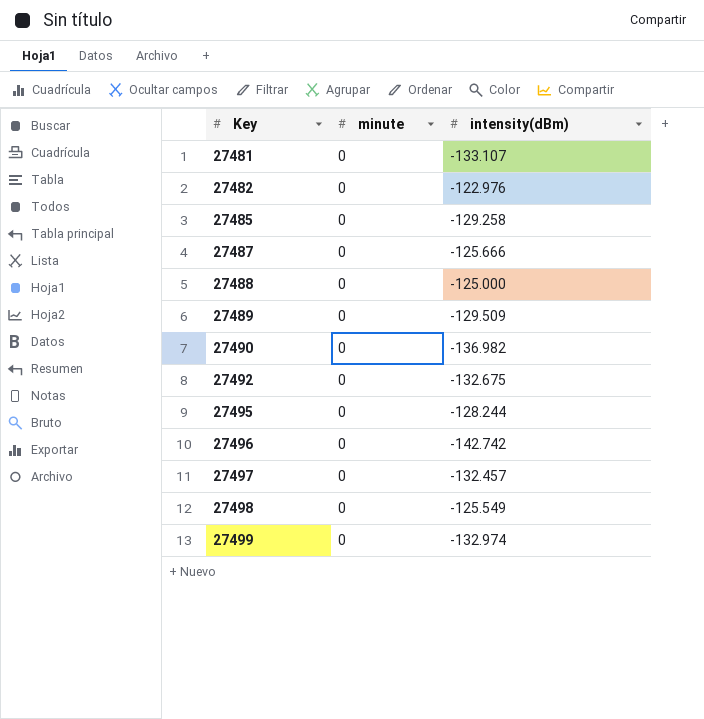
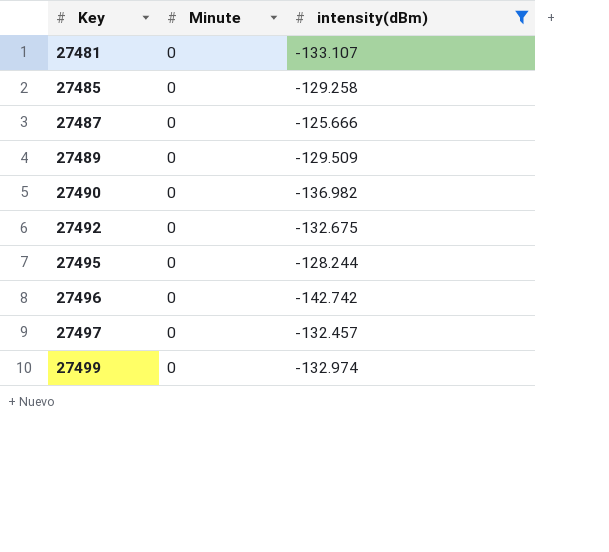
filter: none -> intensity(dBm) <= -125.666
column name: minute -> Minute

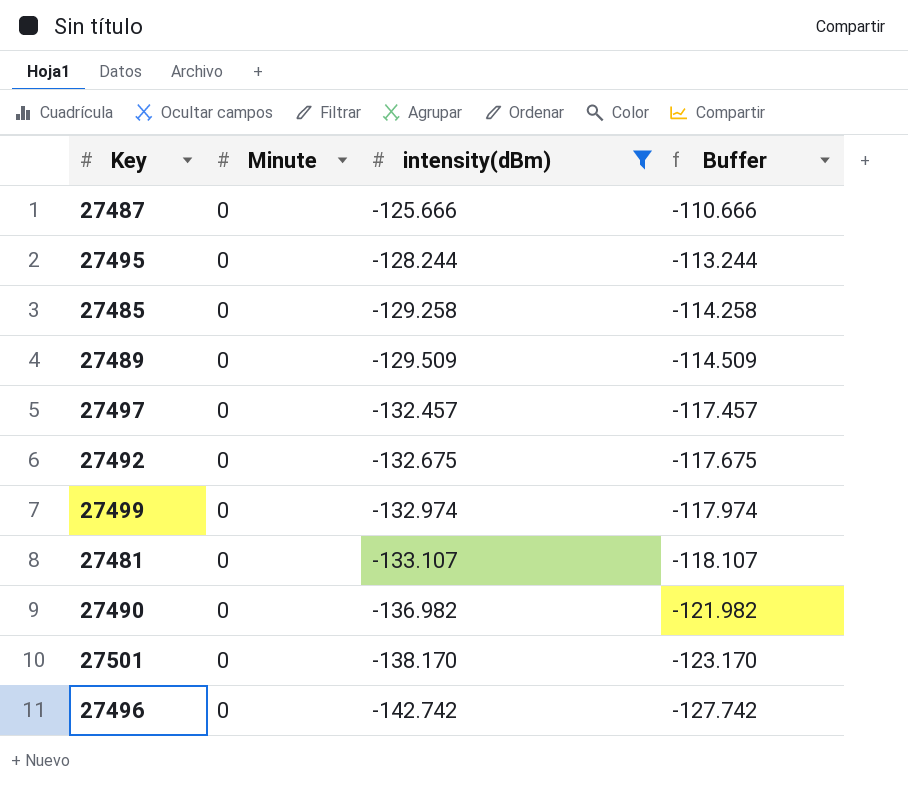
row order: Key ascending -> intensity(dBm) descending
column Buffer | formula: none -> [intensity(dBm)] + 15
row 27501: none -> 0 | -138.170 | -123.170

